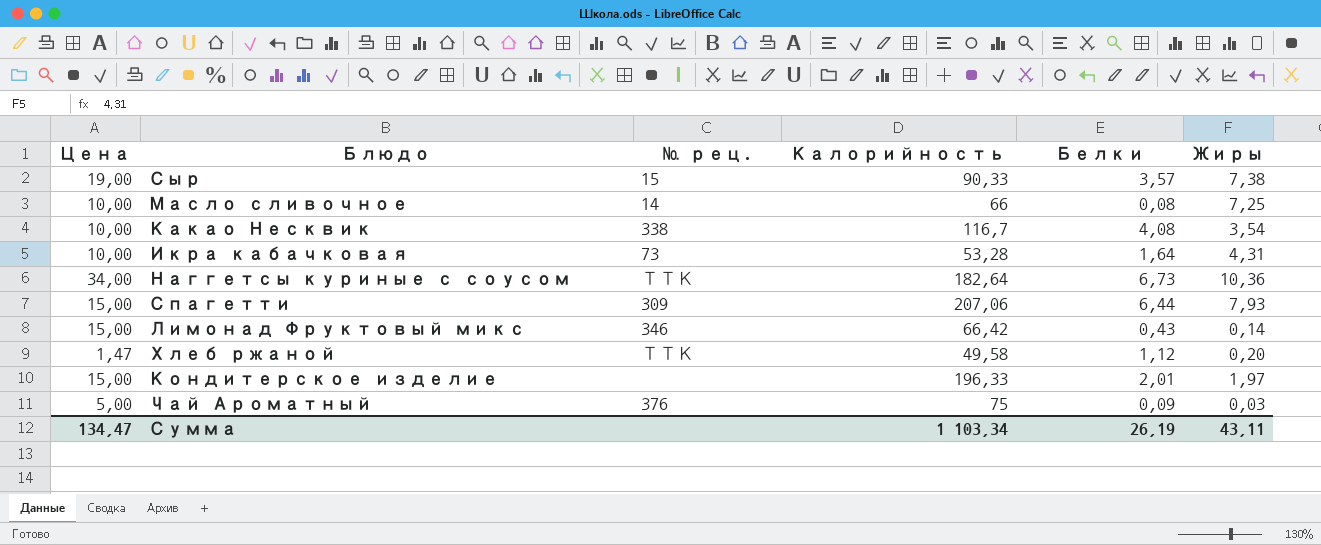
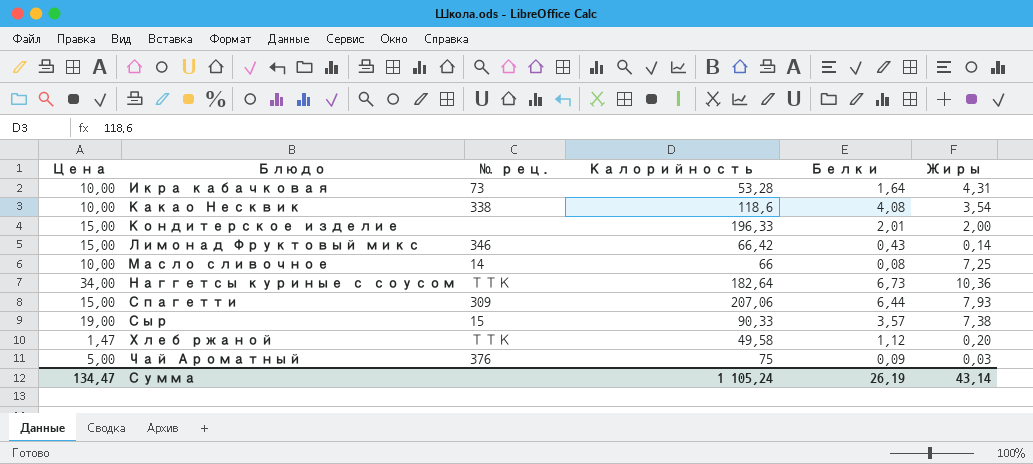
row order: none -> Блюдо ascending
Какао Несквик | Калорийность: 116,7 -> 118,6
Кондитерское изделие | Жиры: 1,97 -> 2,00
Сумма | Калорийность: 1 103,34 -> 1 105,24
Сумма | Жиры: 43,11 -> 43,14

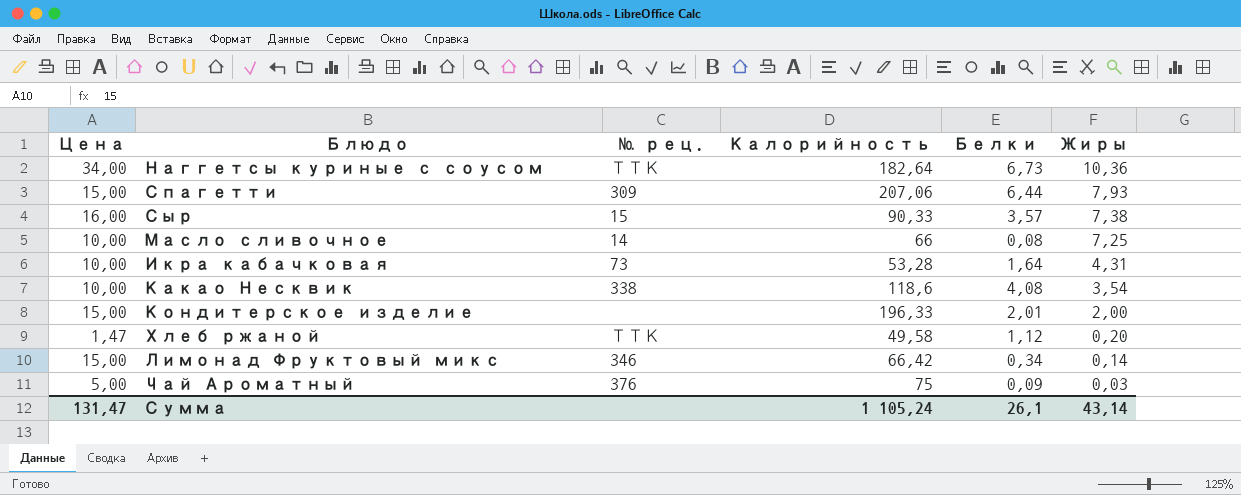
row order: Блюдо ascending -> Жиры descending
Сыр | Цена: 19,00 -> 16,00
Лимонад Фруктовый микс | Белки: 0,43 -> 0,34
Сумма | Цена: 134,47 -> 131,47
Сумма | Белки: 26,19 -> 26,1

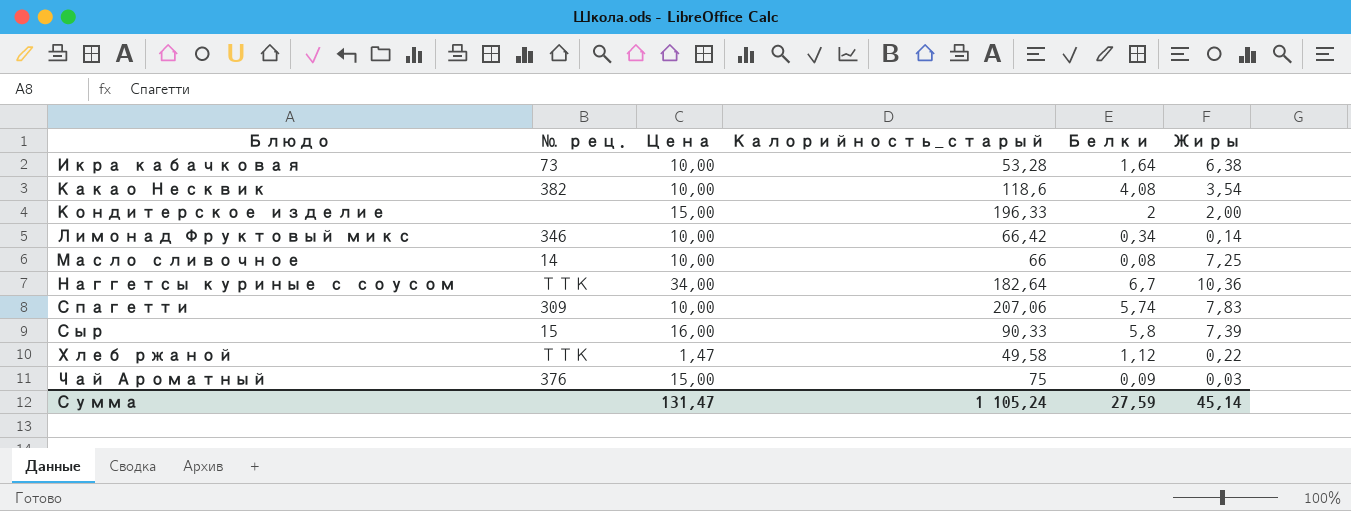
row order: Жиры descending -> Блюдо ascending
column Цена | position: 1 -> 3
column name: Калорийность -> Калорийность_старый
Икра кабачковая | Жиры: 4,31 -> 6,38
Какао Несквик | № рец.: 338 -> 382
Кондитерское изделие | Белки: 2,01 -> 2
Лимонад Фруктовый микс | Цена: 15,00 -> 10,00
Наггетсы куриные с соусом | Белки: 6,73 -> 6,7
Спагетти | Цена: 15,00 -> 10,00
Спагетти | Белки: 6,44 -> 5,74
Спагетти | Жиры: 7,93 -> 7,83
Сыр | Белки: 3,57 -> 5,8
Сыр | Жиры: 7,38 -> 7,39
Хлеб ржаной | Жиры: 0,20 -> 0,22
Чай Ароматный | Цена: 5,00 -> 15,00
Сумма | Белки: 26,1 -> 27,59
Сумма | Жиры: 43,14 -> 45,14

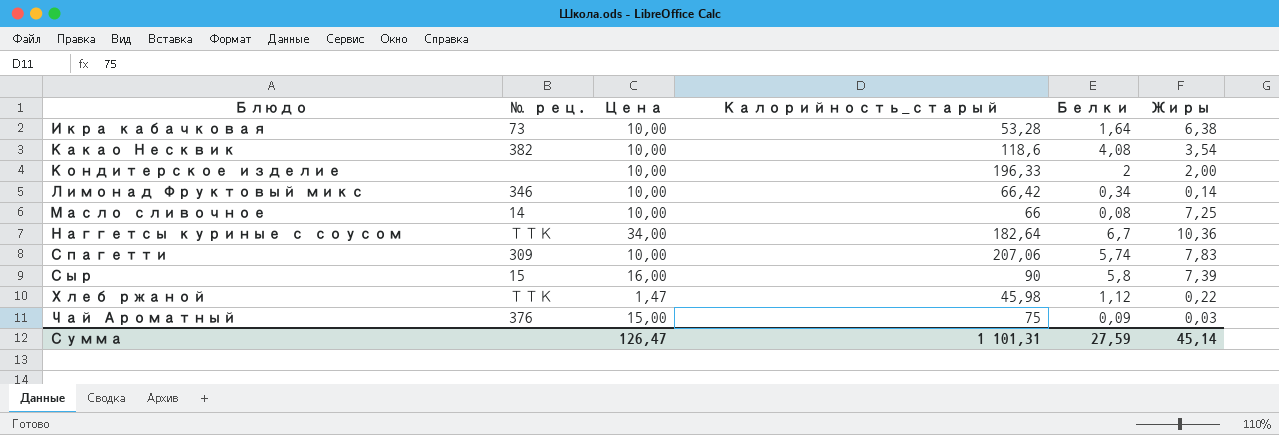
Кондитерское изделие | Цена: 15,00 -> 10,00
Сыр | Калорийность_старый: 90,33 -> 90
Хлеб ржаной | Калорийность_старый: 49,58 -> 45,98
Сумма | Цена: 131,47 -> 126,47
Сумма | Калорийность_старый: 1 105,24 -> 1 101,31

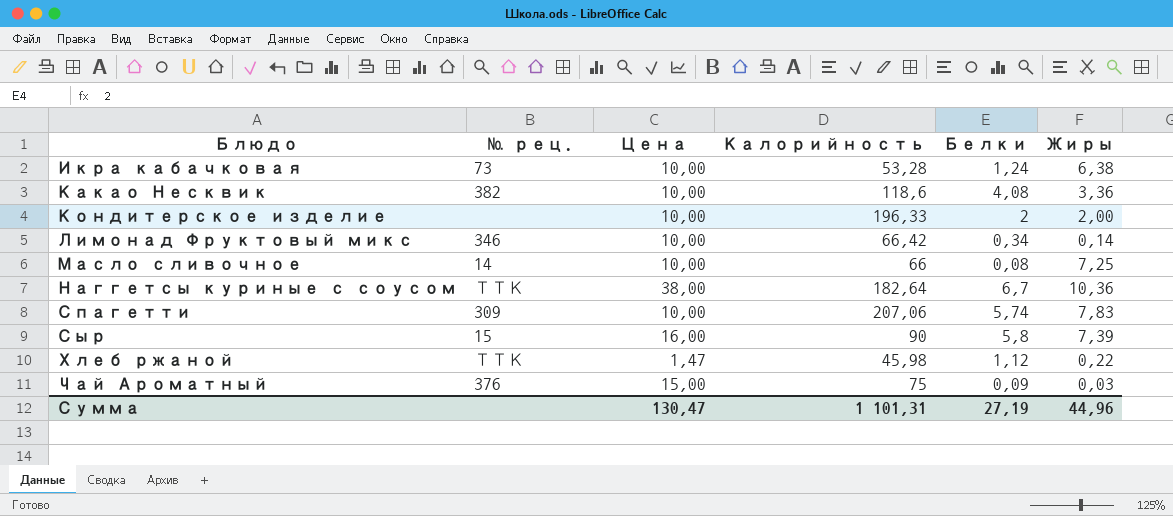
column name: Калорийность_старый -> Калорийность
Икра кабачковая | Белки: 1,64 -> 1,24
Какао Несквик | Жиры: 3,54 -> 3,36
Наггетсы куриные с соусом | Цена: 34,00 -> 38,00
Сумма | Цена: 126,47 -> 130,47
Сумма | Белки: 27,59 -> 27,19
Сумма | Жиры: 45,14 -> 44,96

